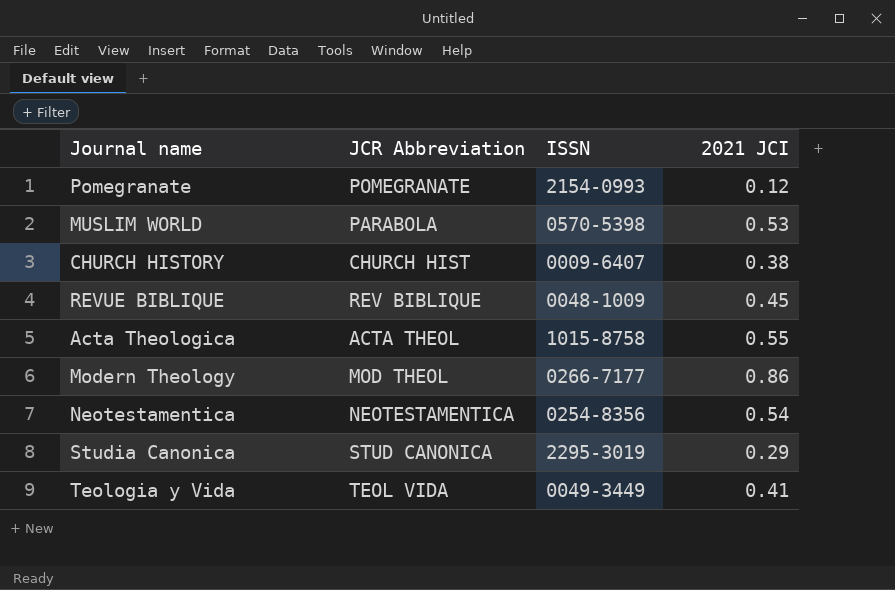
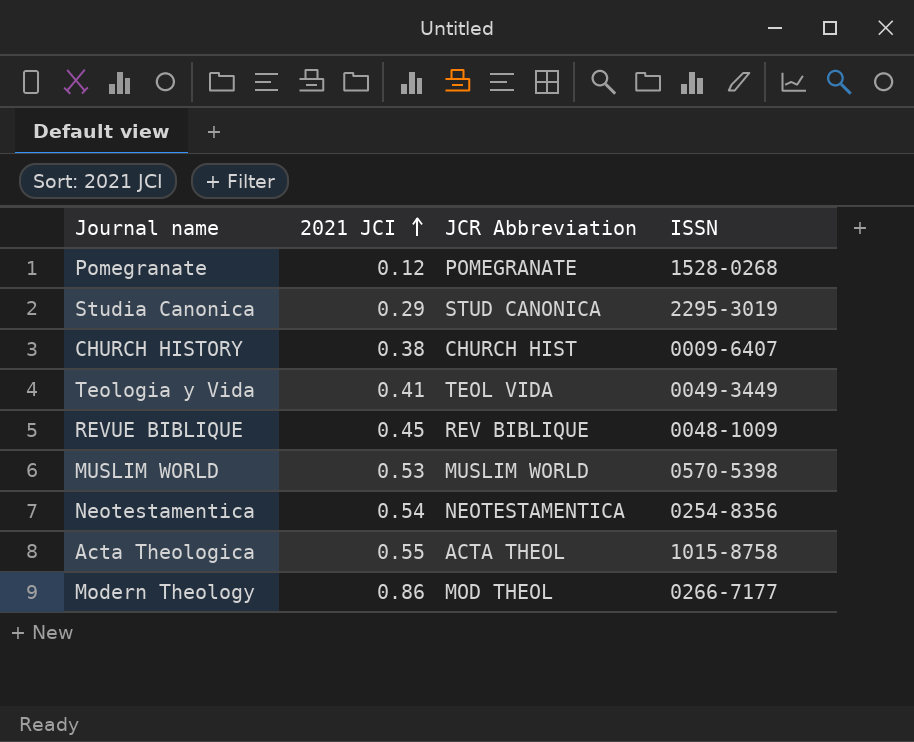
row order: none -> 2021 JCI ascending
column 2021 JCI | position: 4 -> 2
Pomegranate | ISSN: 2154-0993 -> 1528-0268
MUSLIM WORLD | JCR Abbreviation: PARABOLA -> MUSLIM WORLD

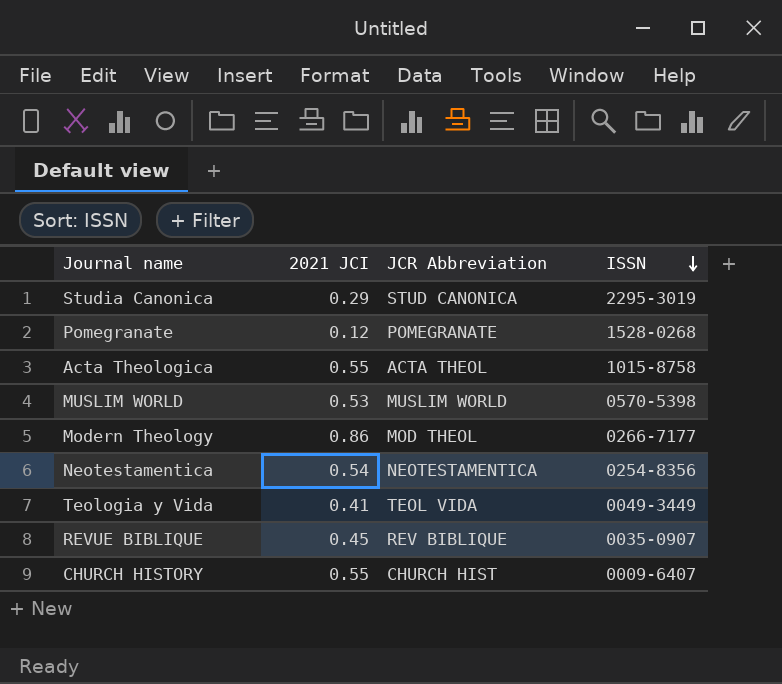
row order: 2021 JCI ascending -> ISSN descending
REVUE BIBLIQUE | ISSN: 0048-1009 -> 0035-0907
CHURCH HISTORY | 2021 JCI: 0.38 -> 0.55

